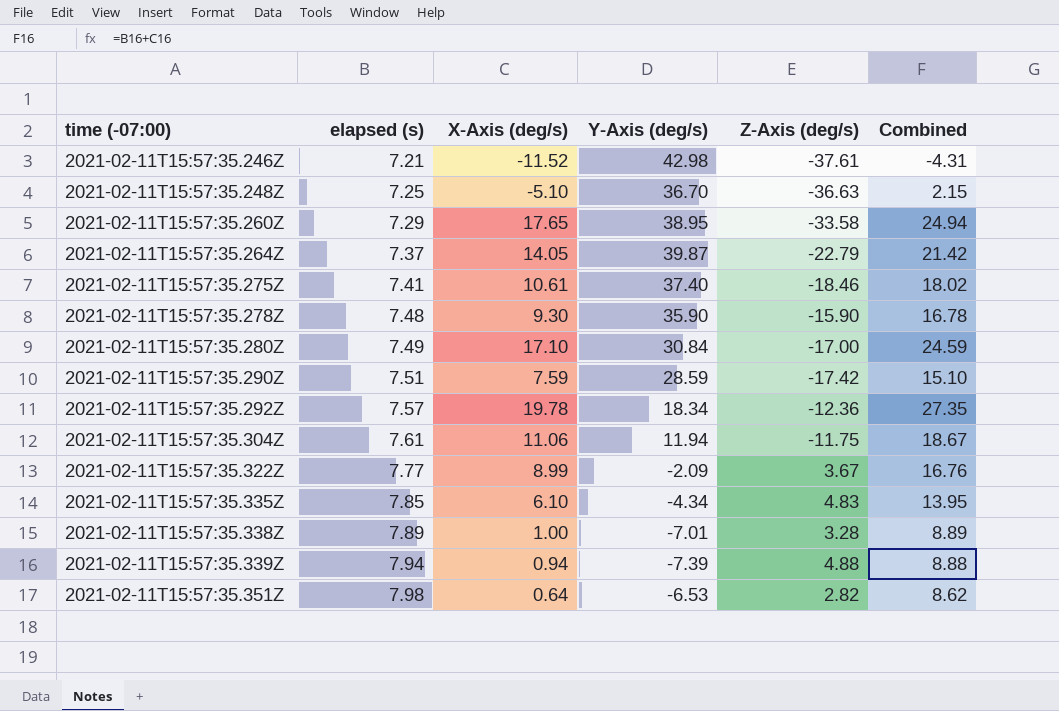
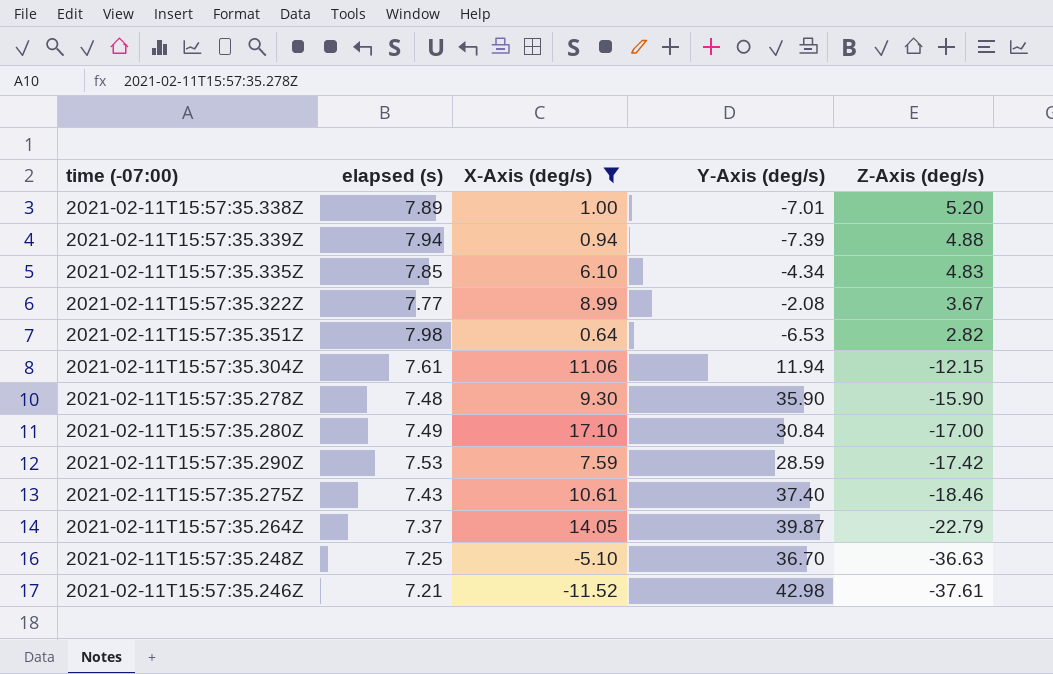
filter: none -> X-Axis (deg/s) <= 17.10
row order: time (-07:00) ascending -> Z-Axis (deg/s) descending
column Combined | formula: [elapsed (s)] + [X-Axis (deg/s)] -> none
2021-02-11T15:57:35.338Z | Z-Axis (deg/s): 3.28 -> 5.20
2021-02-11T15:57:35.322Z | Y-Axis (deg/s): -2.09 -> -2.08
2021-02-11T15:57:35.304Z | Z-Axis (deg/s): -11.75 -> -12.15
2021-02-11T15:57:35.290Z | elapsed (s): 7.51 -> 7.53
2021-02-11T15:57:35.275Z | elapsed (s): 7.41 -> 7.43

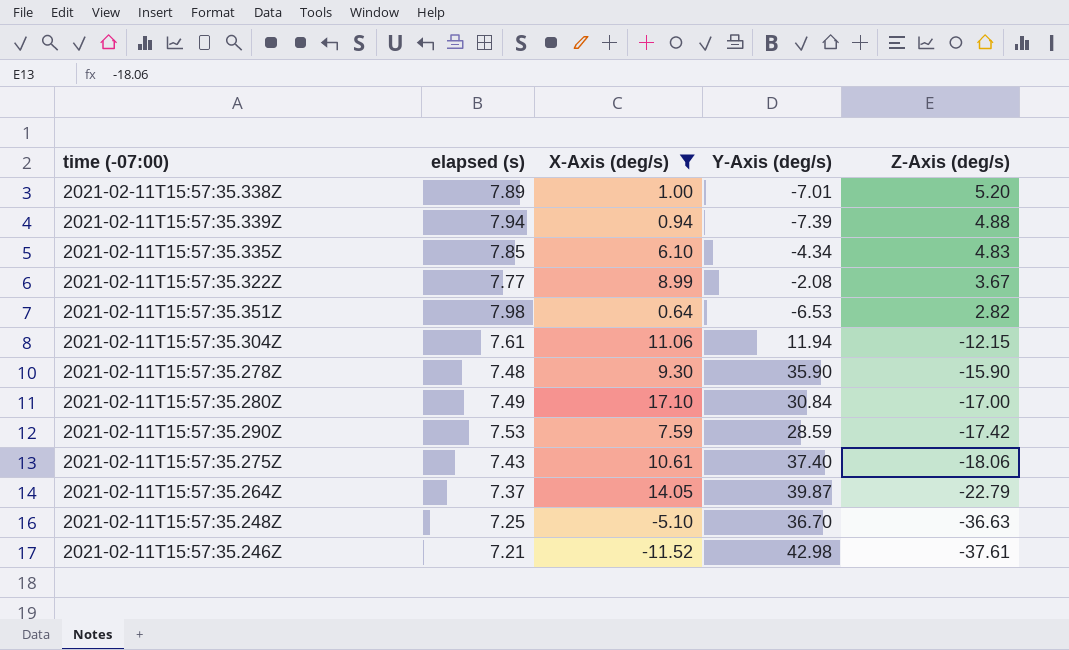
2021-02-11T15:57:35.275Z | Z-Axis (deg/s): -18.46 -> -18.06

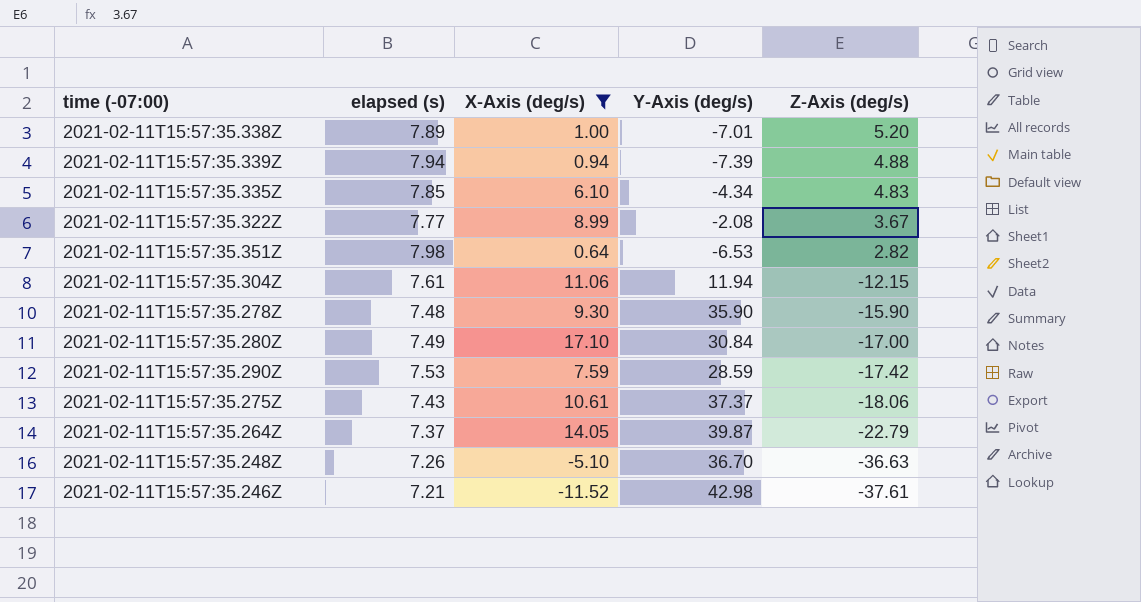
2021-02-11T15:57:35.275Z | Y-Axis (deg/s): 37.40 -> 37.37
2021-02-11T15:57:35.248Z | elapsed (s): 7.25 -> 7.26

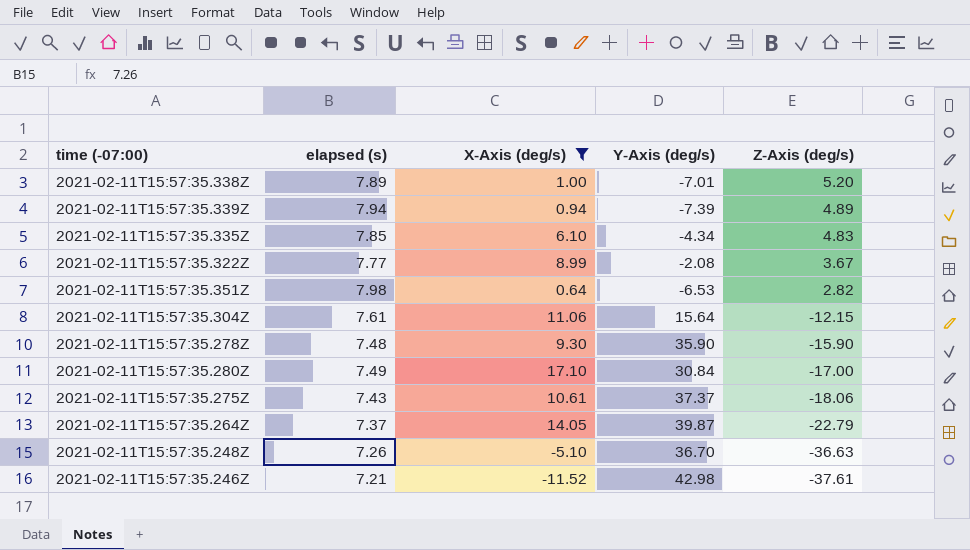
row 2021-02-11T15:57:35.290Z: 7.53 | 7.59 | 28.59 | -17.42 -> none
2021-02-11T15:57:35.339Z | Z-Axis (deg/s): 4.88 -> 4.89
2021-02-11T15:57:35.304Z | Y-Axis (deg/s): 11.94 -> 15.64

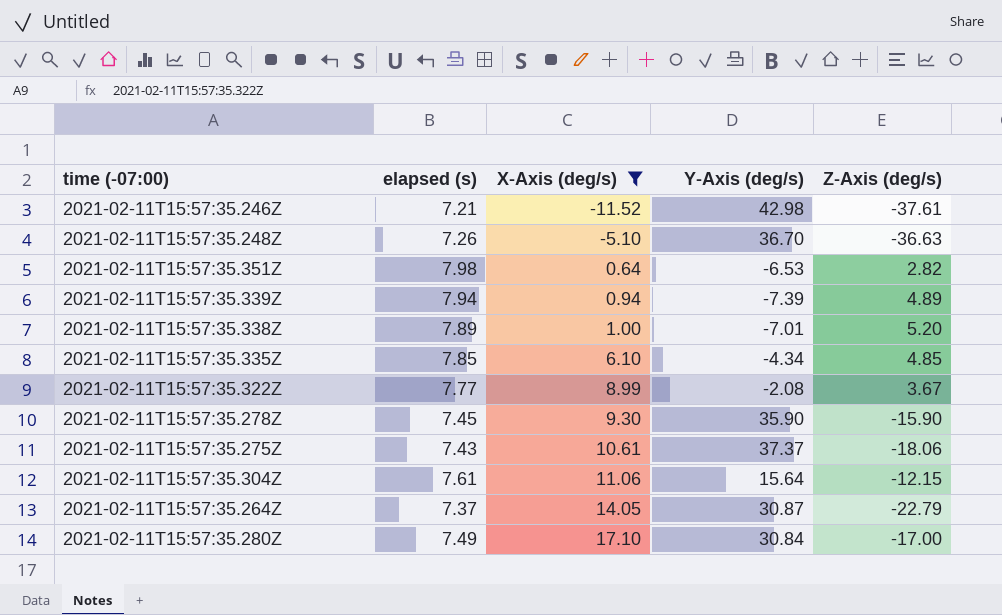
row order: Z-Axis (deg/s) descending -> X-Axis (deg/s) ascending
2021-02-11T15:57:35.335Z | Z-Axis (deg/s): 4.83 -> 4.85
2021-02-11T15:57:35.278Z | elapsed (s): 7.48 -> 7.45
2021-02-11T15:57:35.264Z | Y-Axis (deg/s): 39.87 -> 30.87

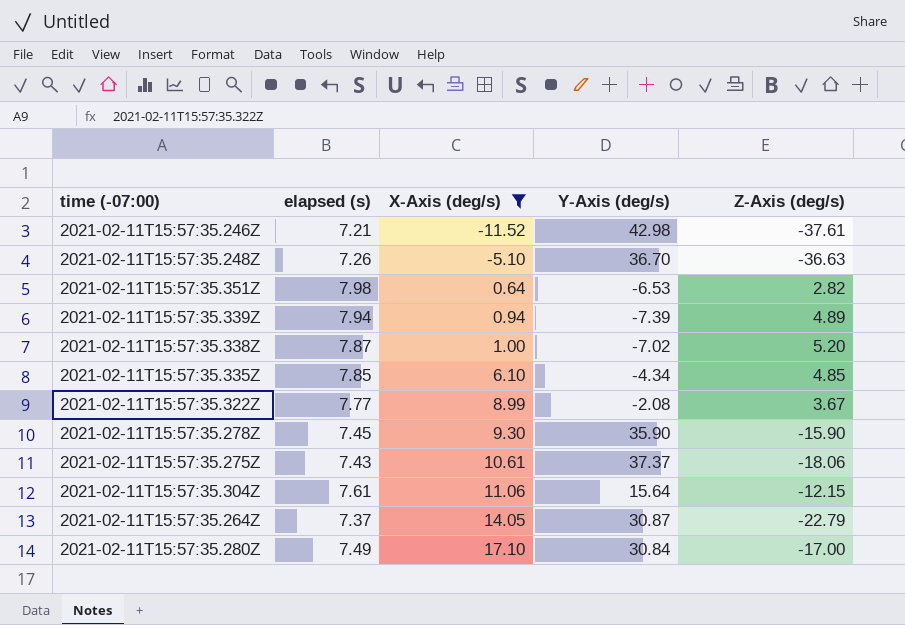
2021-02-11T15:57:35.338Z | elapsed (s): 7.89 -> 7.87
2021-02-11T15:57:35.338Z | Y-Axis (deg/s): -7.01 -> -7.02

